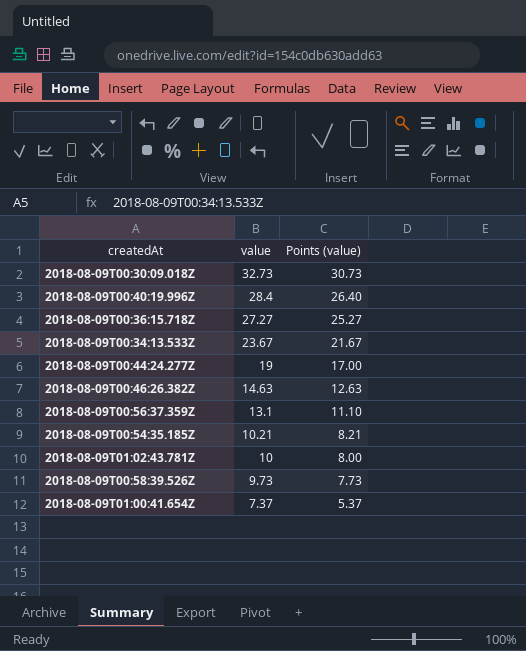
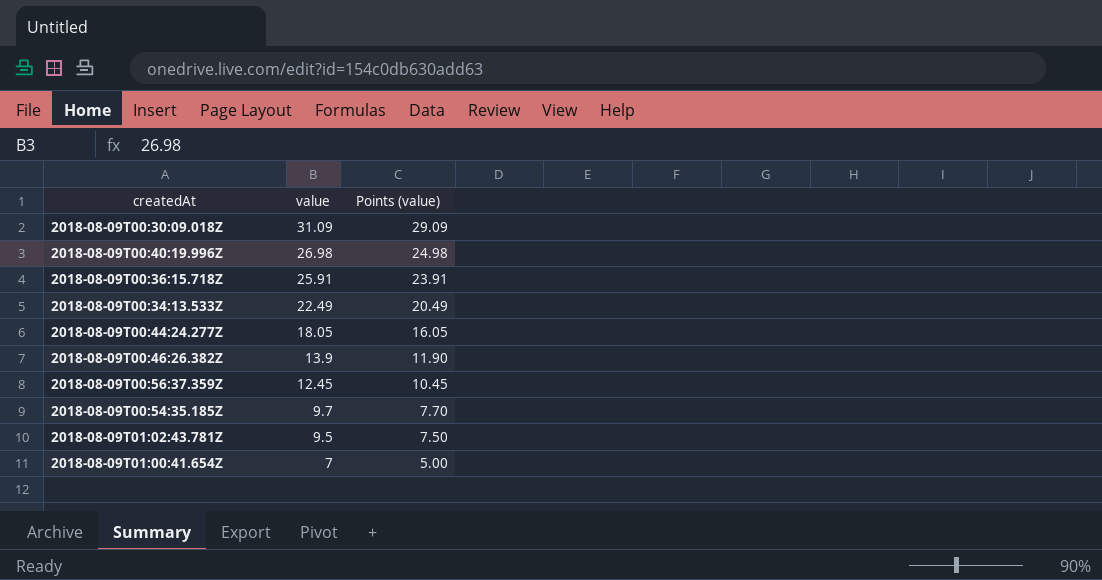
row 2018-08-09T00:58:39.526Z: 9.73 | 7.73 -> none
2018-08-09T00:30:09.018Z | value: 32.73 -> 31.09
2018-08-09T00:30:09.018Z | Points (value): 30.73 -> 29.09
2018-08-09T00:40:19.996Z | value: 28.4 -> 26.98
2018-08-09T00:40:19.996Z | Points (value): 26.40 -> 24.98
2018-08-09T00:36:15.718Z | value: 27.27 -> 25.91
2018-08-09T00:36:15.718Z | Points (value): 25.27 -> 23.91
2018-08-09T00:34:13.533Z | value: 23.67 -> 22.49
2018-08-09T00:34:13.533Z | Points (value): 21.67 -> 20.49
2018-08-09T00:44:24.277Z | value: 19 -> 18.05
2018-08-09T00:44:24.277Z | Points (value): 17.00 -> 16.05
2018-08-09T00:46:26.382Z | value: 14.63 -> 13.9
2018-08-09T00:46:26.382Z | Points (value): 12.63 -> 11.90
2018-08-09T00:56:37.359Z | value: 13.1 -> 12.45
2018-08-09T00:56:37.359Z | Points (value): 11.10 -> 10.45
2018-08-09T00:54:35.185Z | value: 10.21 -> 9.7
2018-08-09T00:54:35.185Z | Points (value): 8.21 -> 7.70
2018-08-09T01:02:43.781Z | value: 10 -> 9.5
2018-08-09T01:02:43.781Z | Points (value): 8.00 -> 7.50
2018-08-09T01:00:41.654Z | value: 7.37 -> 7
2018-08-09T01:00:41.654Z | Points (value): 5.37 -> 5.00

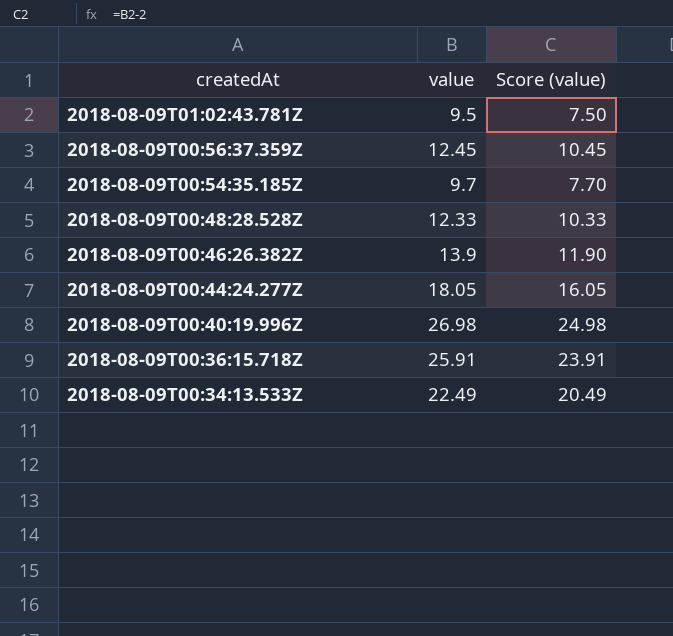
row order: value descending -> createdAt descending
column name: Points (value) -> Score (value)
row 2018-08-09T00:30:09.018Z: 31.09 | 29.09 -> none
row 2018-08-09T01:00:41.654Z: 7 | 5.00 -> none
row 2018-08-09T00:48:28.528Z: none -> 12.33 | 10.33

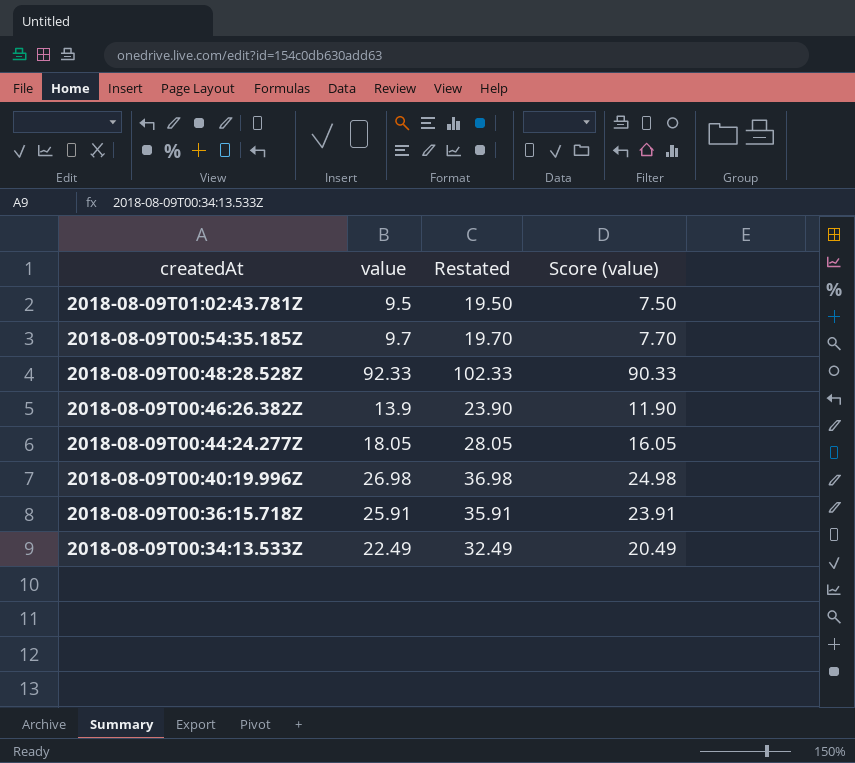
column Restated | formula: none -> [value] + 10
row 2018-08-09T00:56:37.359Z: 12.45 | 10.45 -> none
2018-08-09T00:48:28.528Z | value: 12.33 -> 92.33
2018-08-09T00:48:28.528Z | Score (value): 10.33 -> 90.33

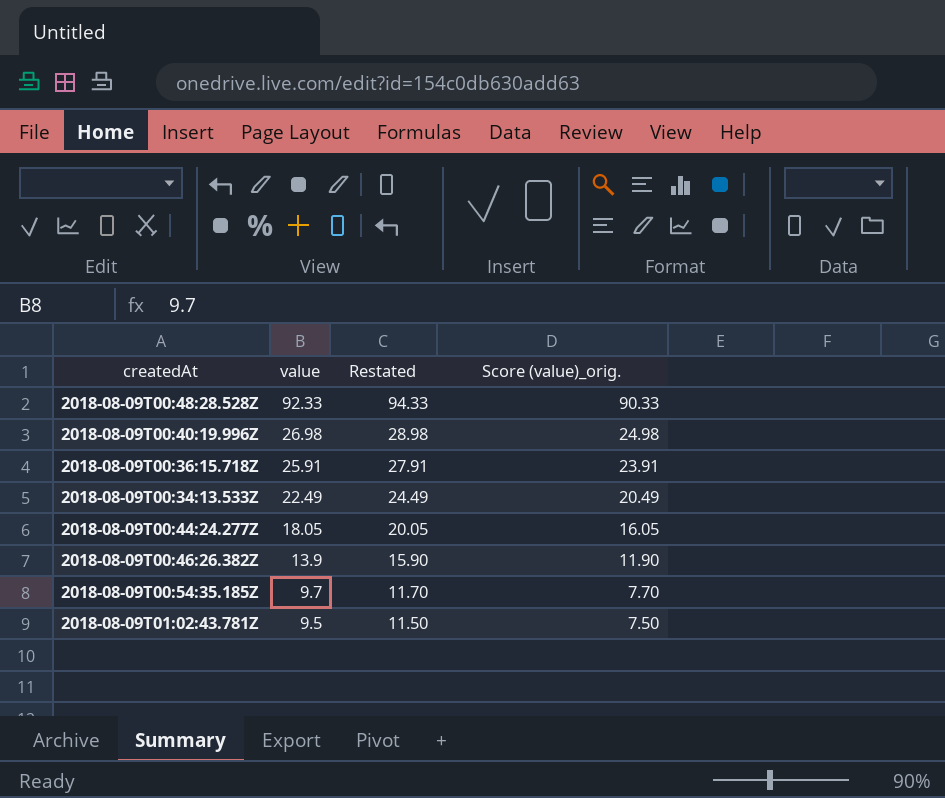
row order: createdAt descending -> value descending
column Restated | formula: [value] + 10 -> [value] + 2
column name: Score (value) -> Score (value)_orig.

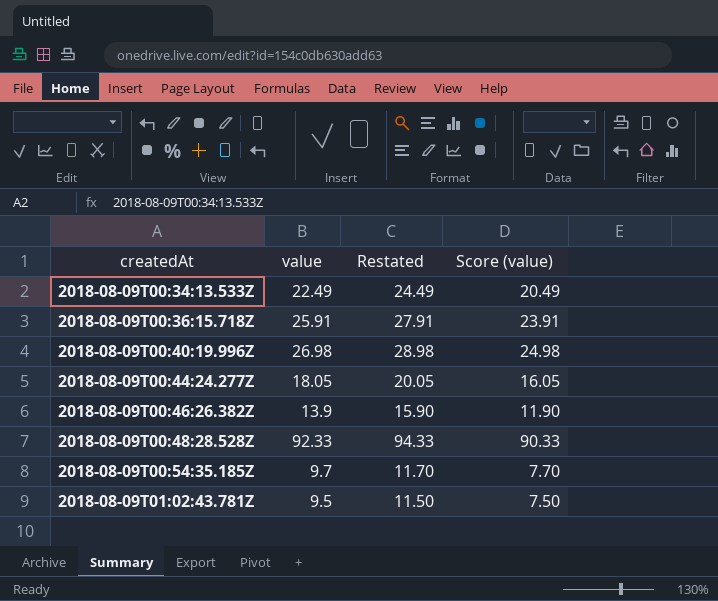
row order: value descending -> createdAt ascending
column name: Score (value)_orig. -> Score (value)

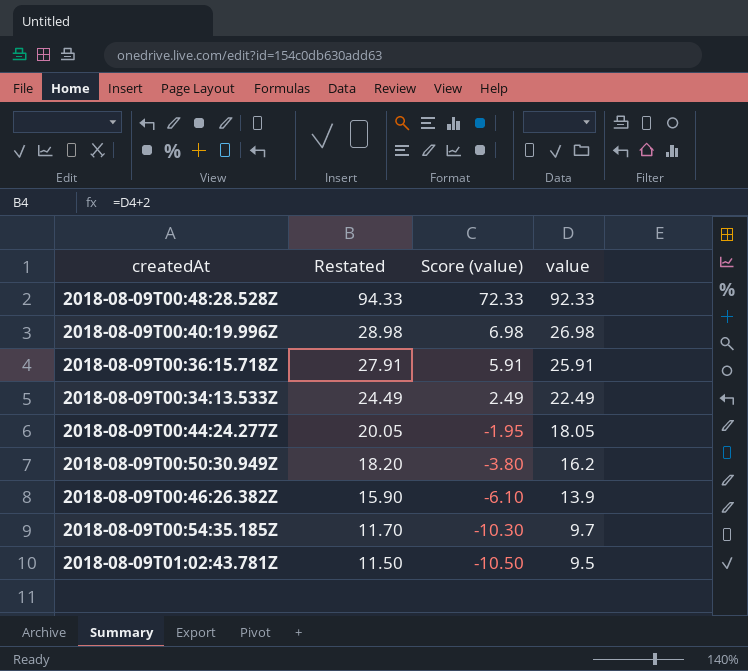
row order: createdAt ascending -> Restated descending
column Score (value) | formula: [value] - 2 -> [value] - 20
column value | position: 2 -> 4
row 2018-08-09T00:50:30.949Z: none -> 18.20 | -3.80 | 16.2

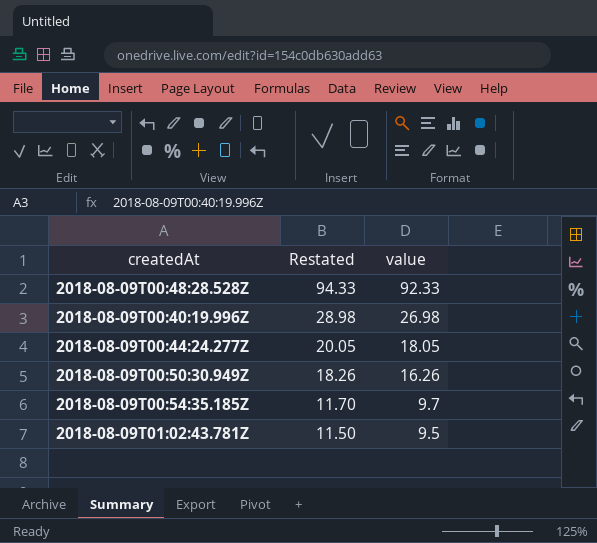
column Score (value) | formula: [value] - 20 -> none
row 2018-08-09T00:36:15.718Z: 27.91 | 5.91 | 25.91 -> none
row 2018-08-09T00:34:13.533Z: 24.49 | 2.49 | 22.49 -> none
row 2018-08-09T00:46:26.382Z: 15.90 | -6.10 | 13.9 -> none
2018-08-09T00:50:30.949Z | Restated: 18.20 -> 18.26
2018-08-09T00:50:30.949Z | value: 16.2 -> 16.26

